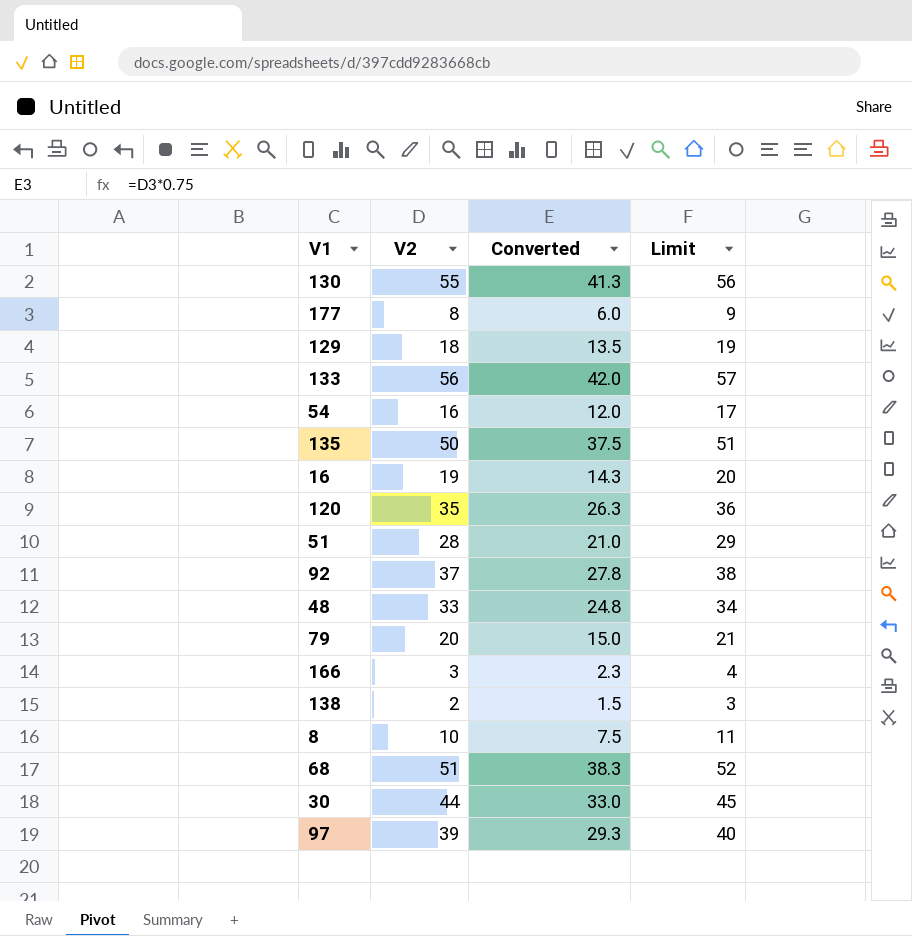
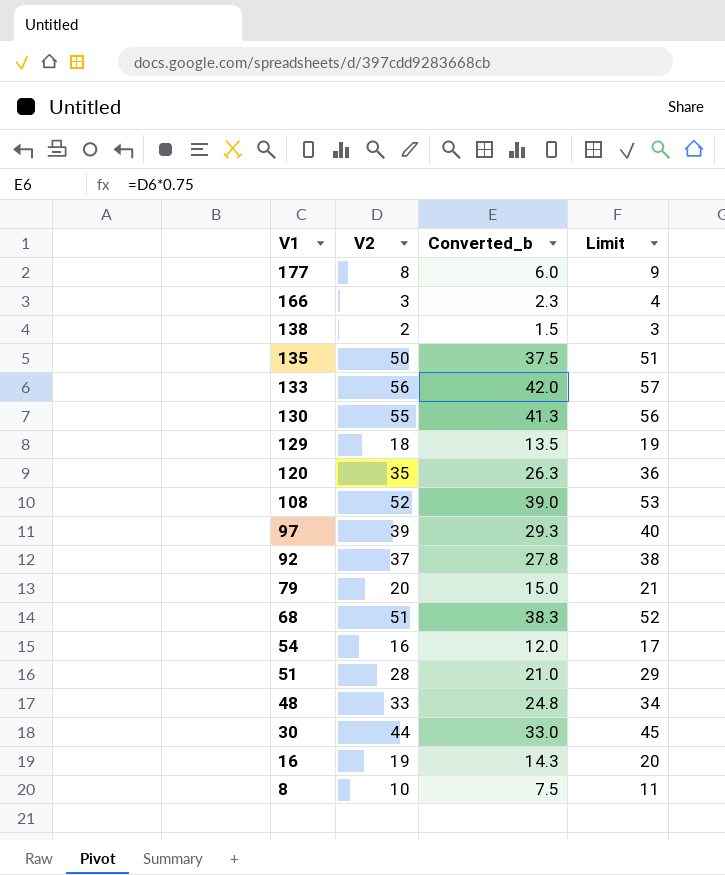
row order: none -> V1 descending
column name: Converted -> Converted_b
row 108: none -> 52 | 39.0 | 53

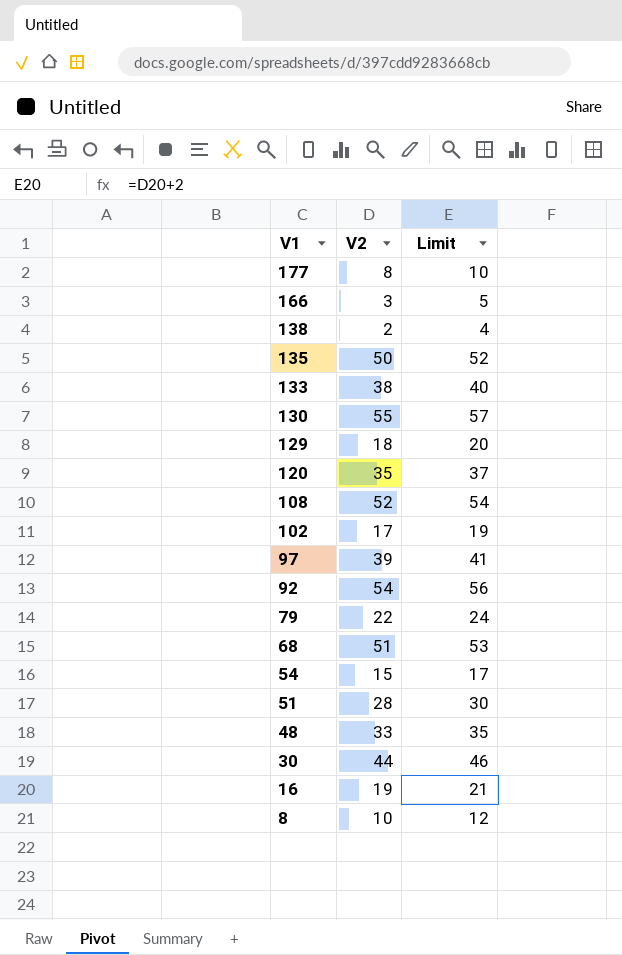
column Converted_b | formula: [V2] * 0.75 -> none
column Limit | formula: [V2] + 1 -> [V2] + 2
133 | V2: 56 -> 38
row 102: none -> 17 | 19
92 | V2: 37 -> 54
79 | V2: 20 -> 22
54 | V2: 16 -> 15

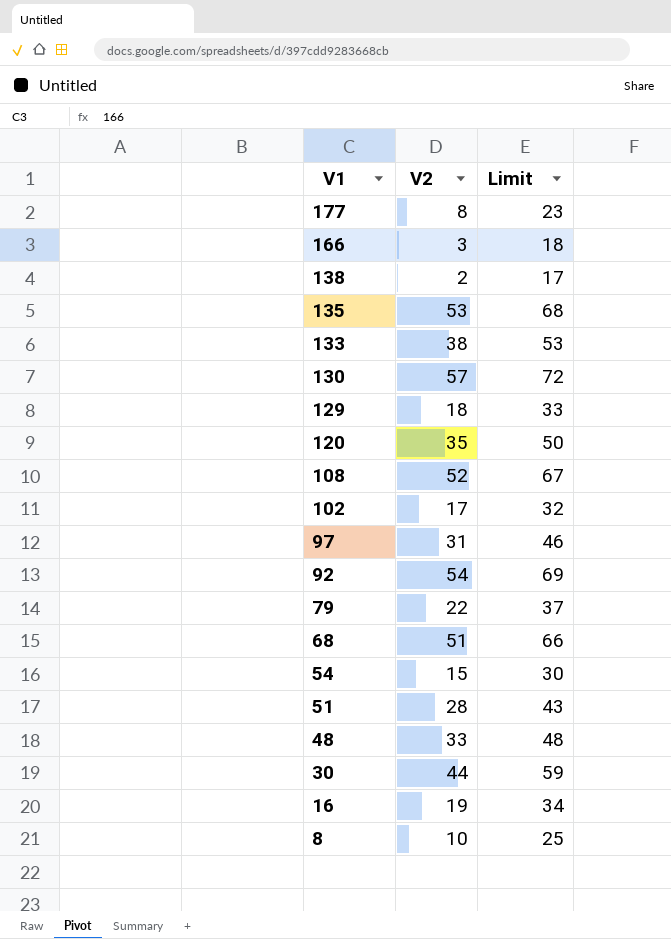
column Limit | formula: [V2] + 2 -> [V2] + 15
135 | V2: 50 -> 53
130 | V2: 55 -> 57
97 | V2: 39 -> 31

